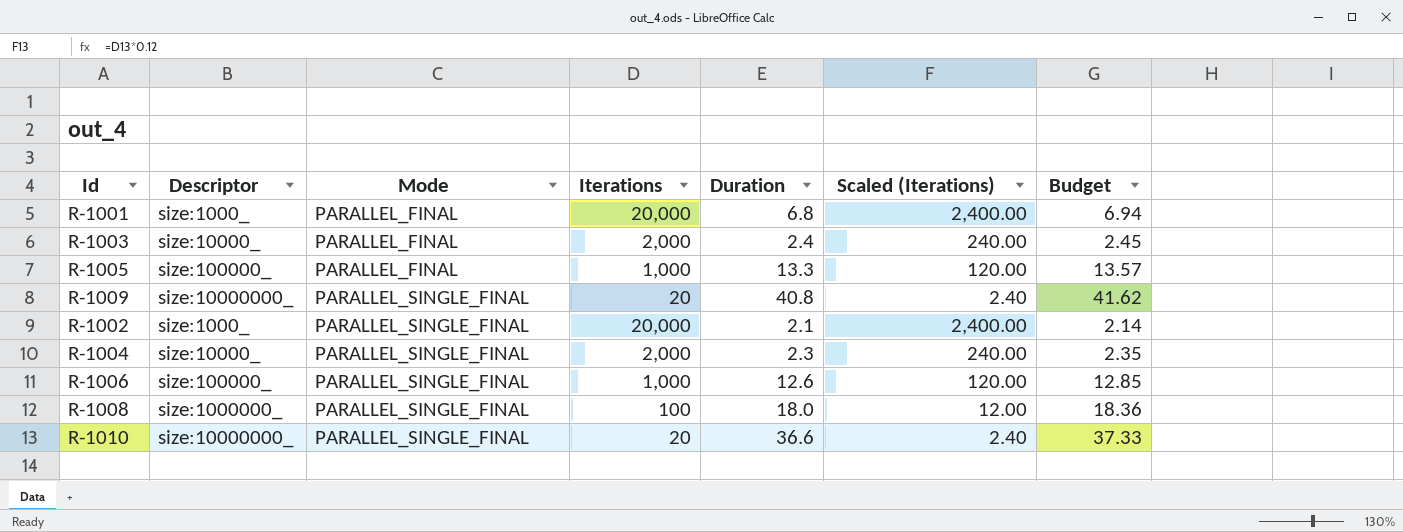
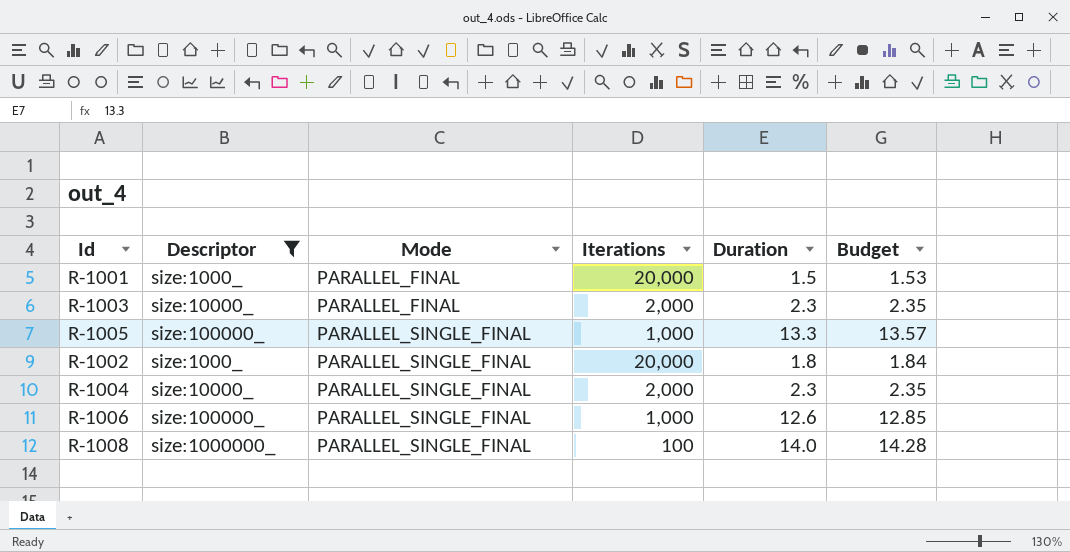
filter: none -> Descriptor != size:10000000_
column Scaled (Iterations) | formula: [Iterations] * 0.12 -> none
R-1001 | Duration: 6.8 -> 1.5
R-1001 | Budget: 6.94 -> 1.53
R-1003 | Duration: 2.4 -> 2.3
R-1003 | Budget: 2.45 -> 2.35
R-1005 | Mode: PARALLEL_FINAL -> PARALLEL_SINGLE_FINAL
R-1002 | Duration: 2.1 -> 1.8
R-1002 | Budget: 2.14 -> 1.84
R-1008 | Duration: 18.0 -> 14.0
R-1008 | Budget: 18.36 -> 14.28

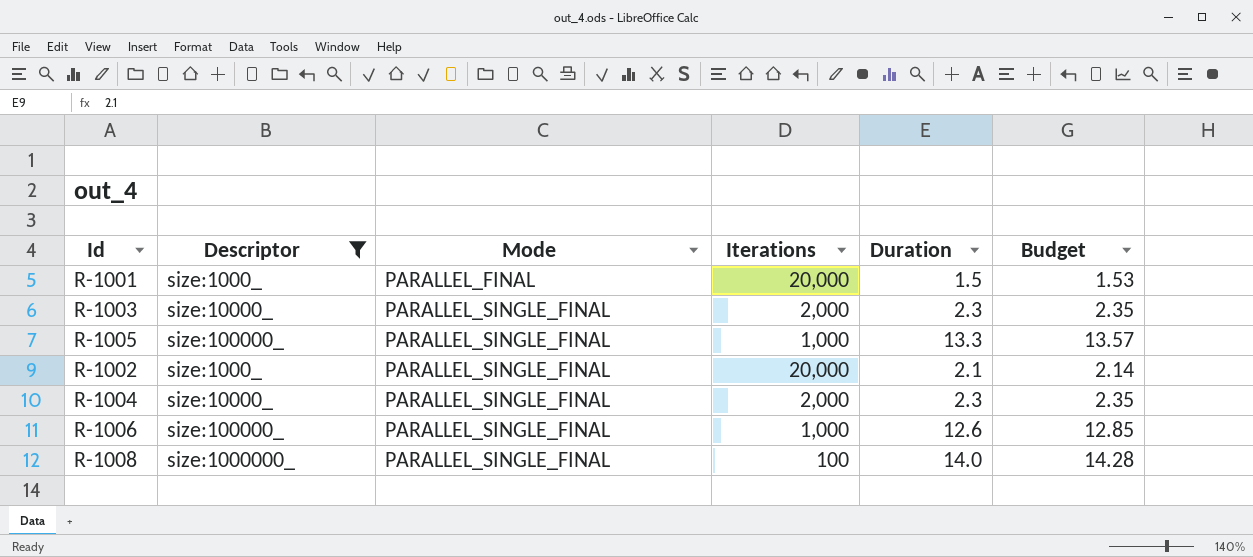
R-1003 | Mode: PARALLEL_FINAL -> PARALLEL_SINGLE_FINAL
R-1002 | Duration: 1.8 -> 2.1
R-1002 | Budget: 1.84 -> 2.14

